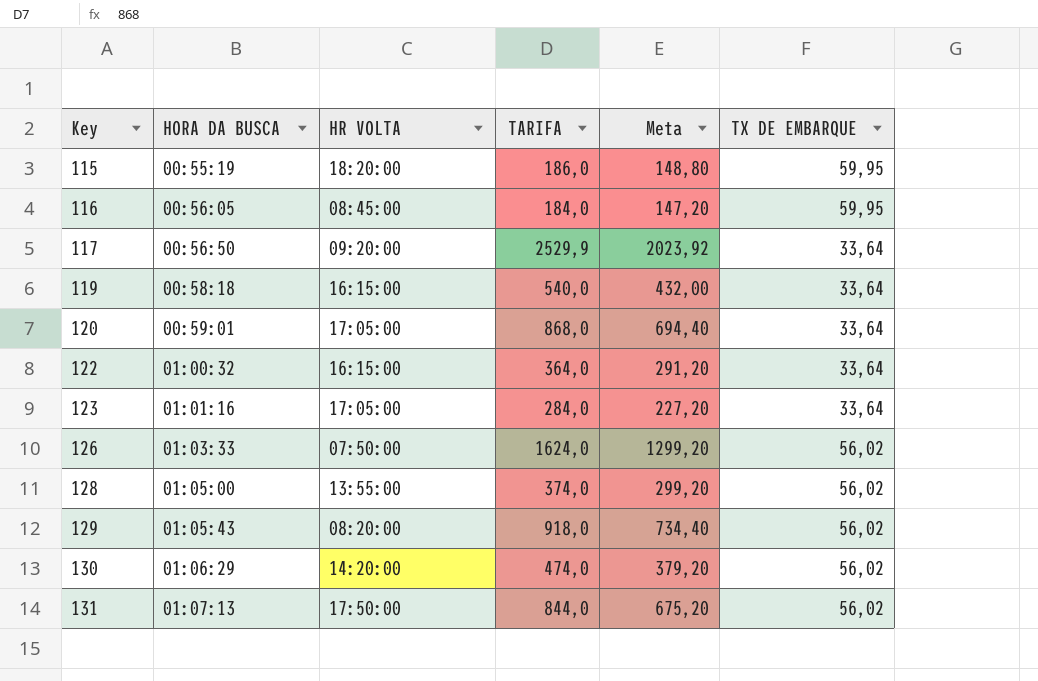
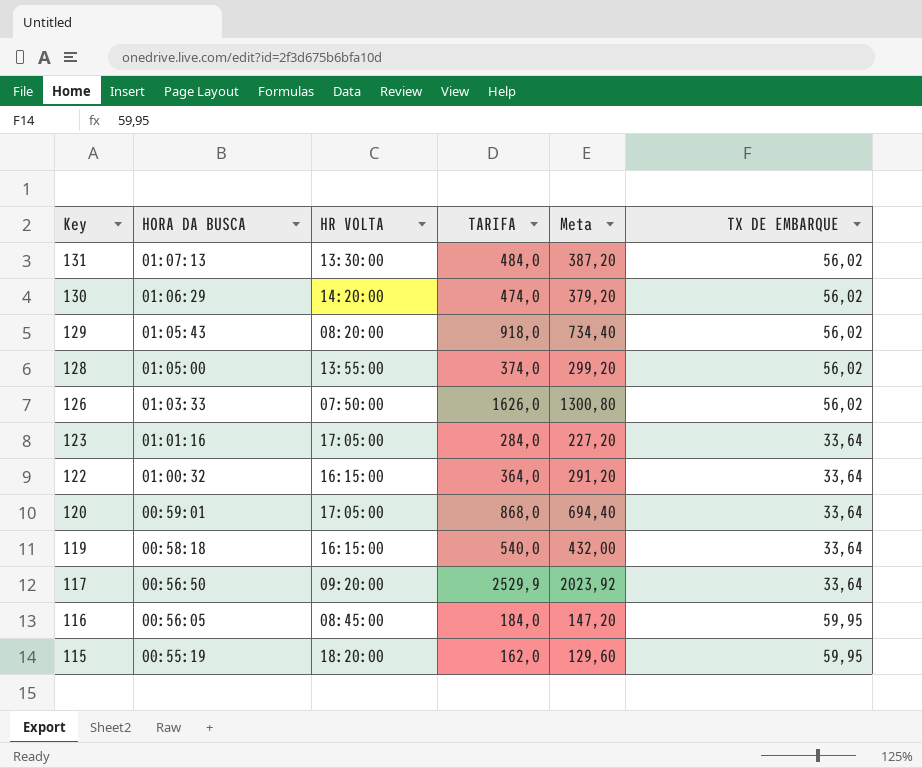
row order: Key ascending -> Key descending
131 | HR VOLTA: 17:50:00 -> 13:30:00
131 | TARIFA: 844,0 -> 484,0
131 | Meta: 675,20 -> 387,20
126 | TARIFA: 1624,0 -> 1626,0
126 | Meta: 1299,20 -> 1300,80
115 | TARIFA: 186,0 -> 162,0
115 | Meta: 148,80 -> 129,60

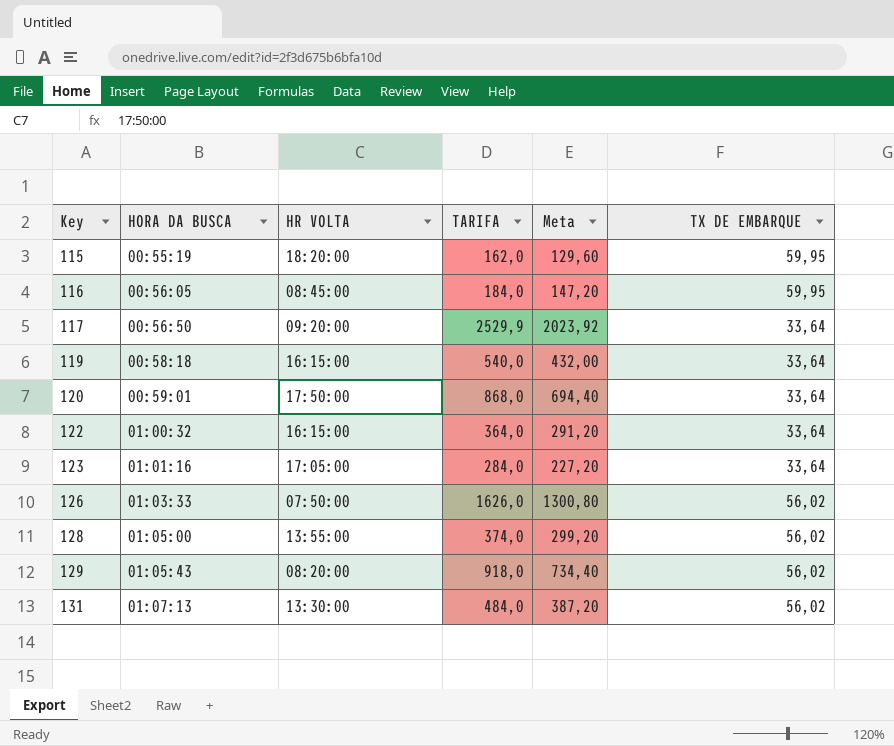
row order: Key descending -> Key ascending
row 130: 01:06:29 | 14:20:00 | 474,0 | 379,20 | 56,02 -> none
120 | HR VOLTA: 17:05:00 -> 17:50:00

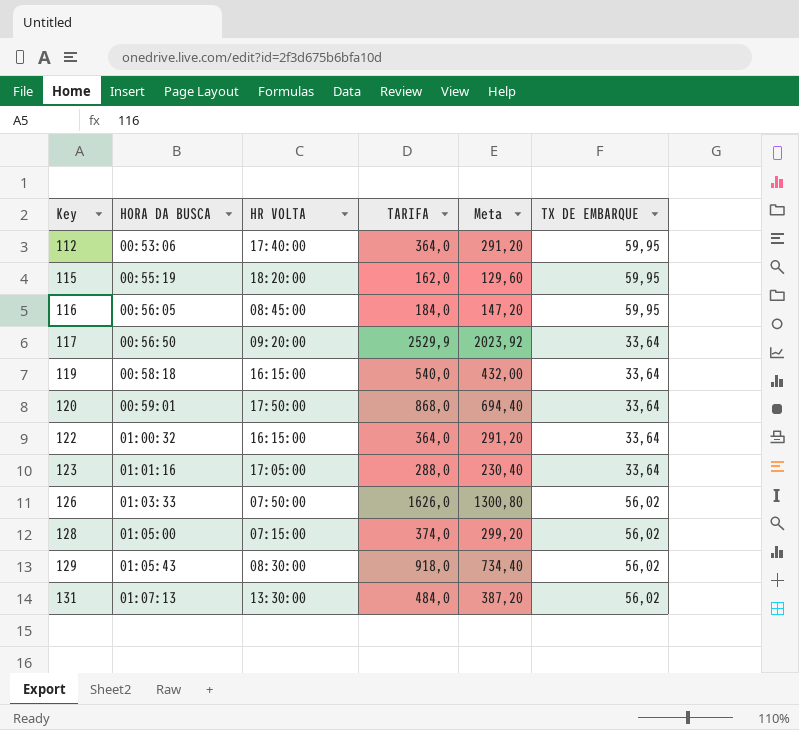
row 112: none -> 00:53:06 | 17:40:00 | 364,0 | 291,20 | 59,95
123 | TARIFA: 284,0 -> 288,0
123 | Meta: 227,20 -> 230,40
128 | HR VOLTA: 13:55:00 -> 07:15:00
129 | HR VOLTA: 08:20:00 -> 08:30:00

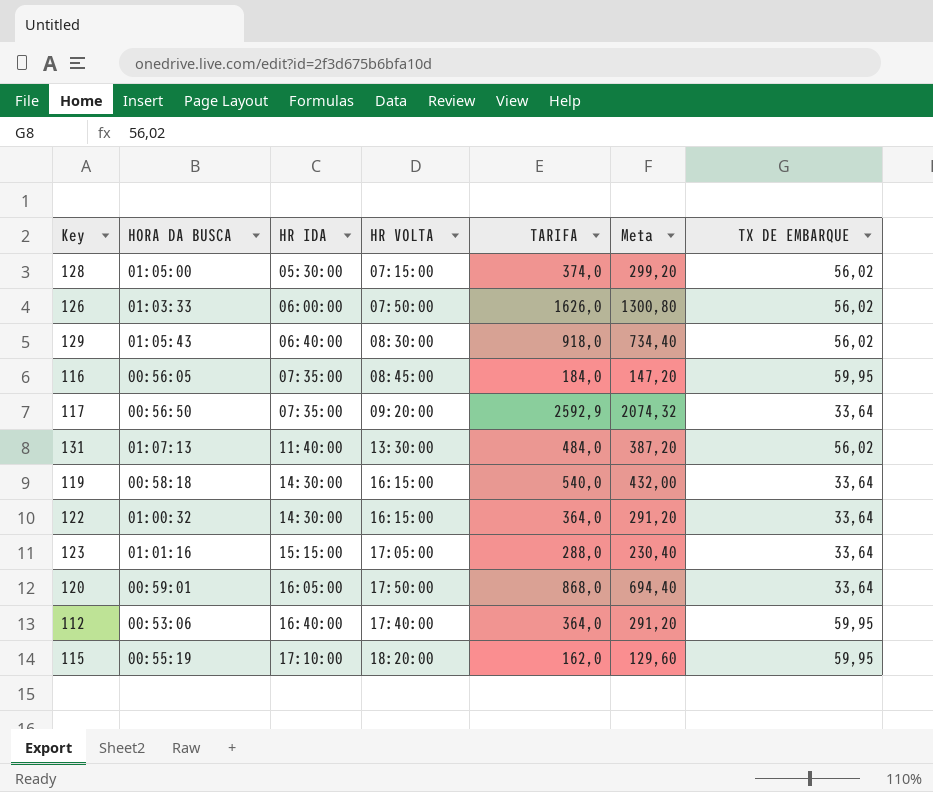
row order: Key ascending -> HR IDA ascending
column HR IDA | position: none -> 3
117 | TARIFA: 2529,9 -> 2592,9
117 | Meta: 2023,92 -> 2074,32

